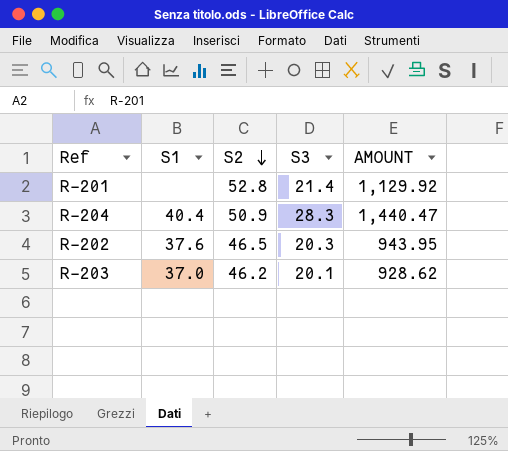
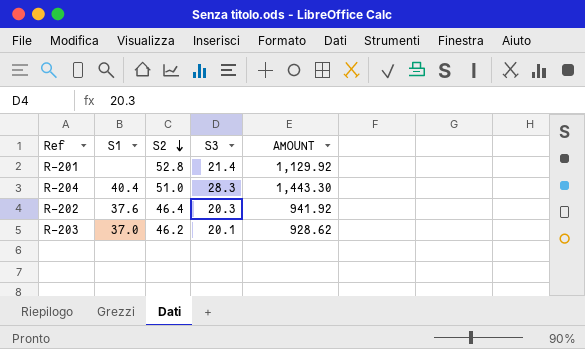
R-204 | S2: 50.9 -> 51.0
R-204 | AMOUNT: 1,440.47 -> 1,443.30
R-202 | S2: 46.5 -> 46.4
R-202 | AMOUNT: 943.95 -> 941.92

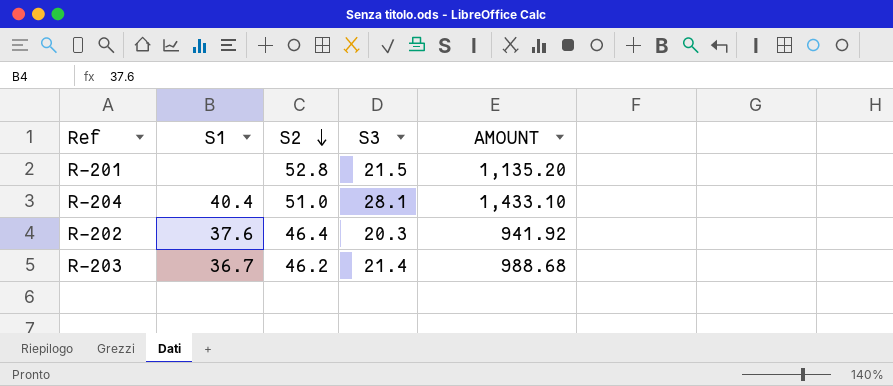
R-201 | S3: 21.4 -> 21.5
R-201 | AMOUNT: 1,129.92 -> 1,135.20
R-204 | S3: 28.3 -> 28.1
R-204 | AMOUNT: 1,443.30 -> 1,433.10
R-203 | S1: 37.0 -> 36.7
R-203 | S3: 20.1 -> 21.4
R-203 | AMOUNT: 928.62 -> 988.68

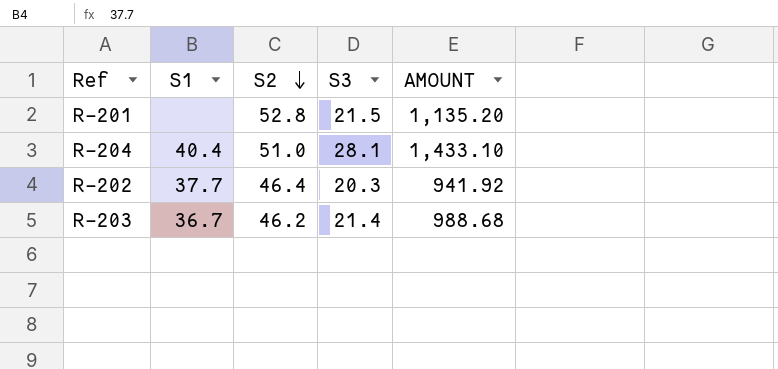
R-202 | S1: 37.6 -> 37.7

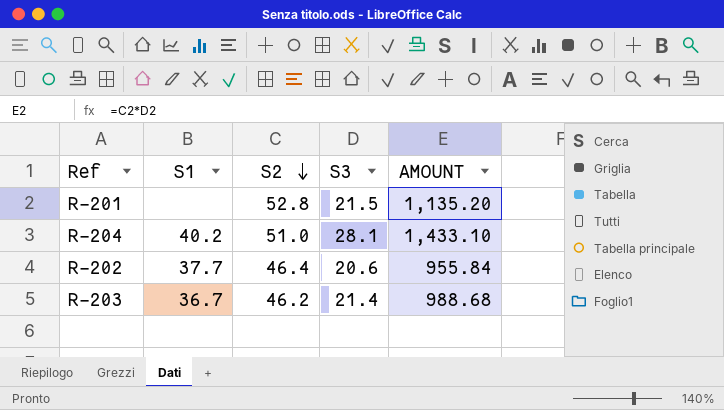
R-204 | S1: 40.4 -> 40.2
R-202 | S3: 20.3 -> 20.6
R-202 | AMOUNT: 941.92 -> 955.84

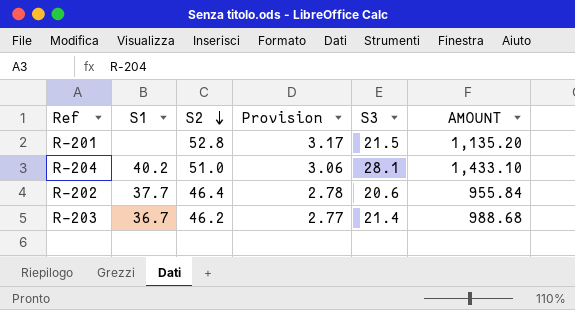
column Provision | formula: none -> [S2] * 0.06

